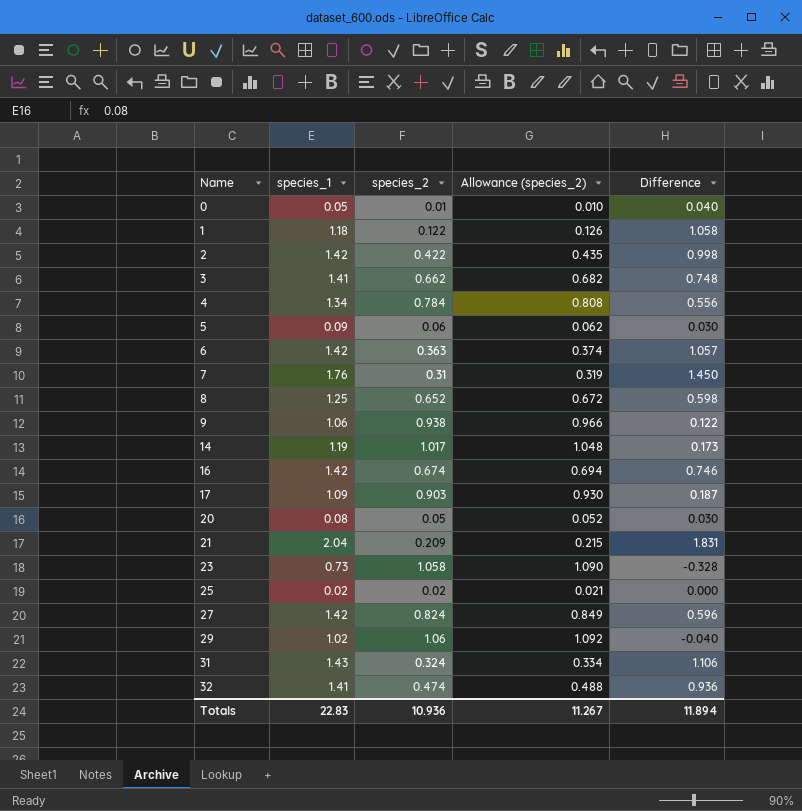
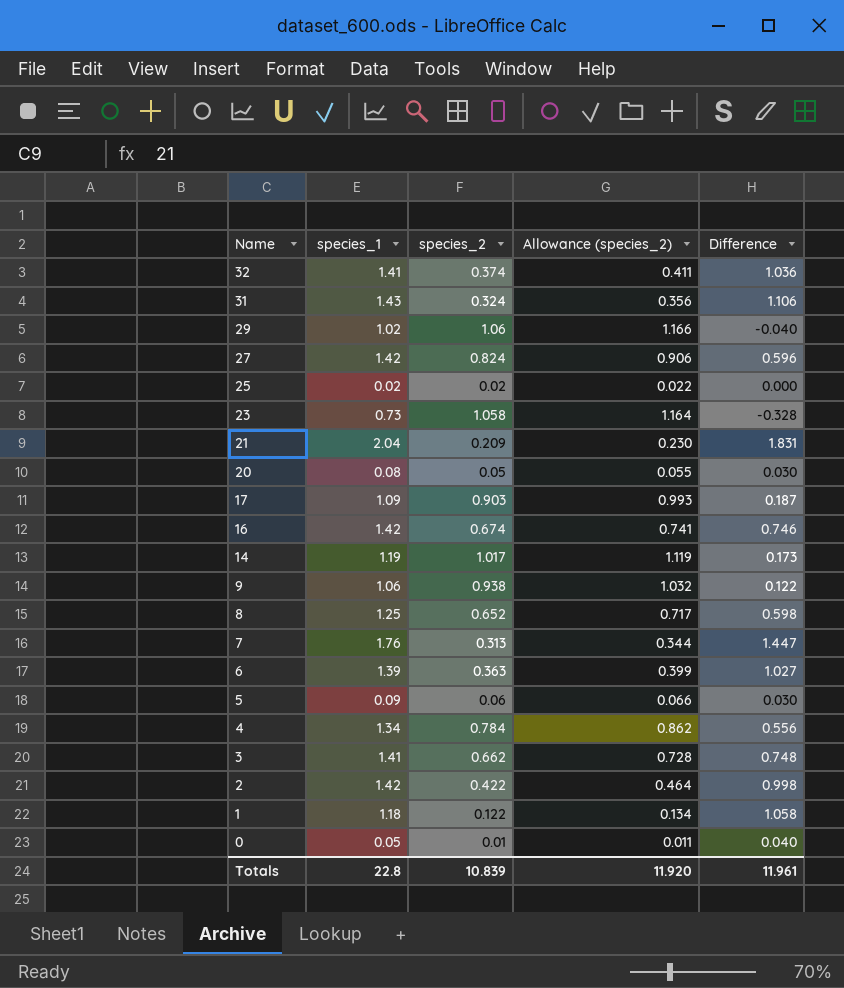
row order: Name ascending -> Name descending
column Allowance (species_2) | formula: [species_2] * 1.03 -> [species_2] * 1.1
32 | species_2: 0.474 -> 0.374
32 | Difference: 0.936 -> 1.036
7 | species_2: 0.31 -> 0.313
7 | Difference: 1.450 -> 1.447
6 | species_1: 1.42 -> 1.39
6 | Difference: 1.057 -> 1.027
Totals | species_1: 22.83 -> 22.8
Totals | species_2: 10.936 -> 10.839
Totals | Allowance (species_2): 11.267 -> 11.920
Totals | Difference: 11.894 -> 11.961

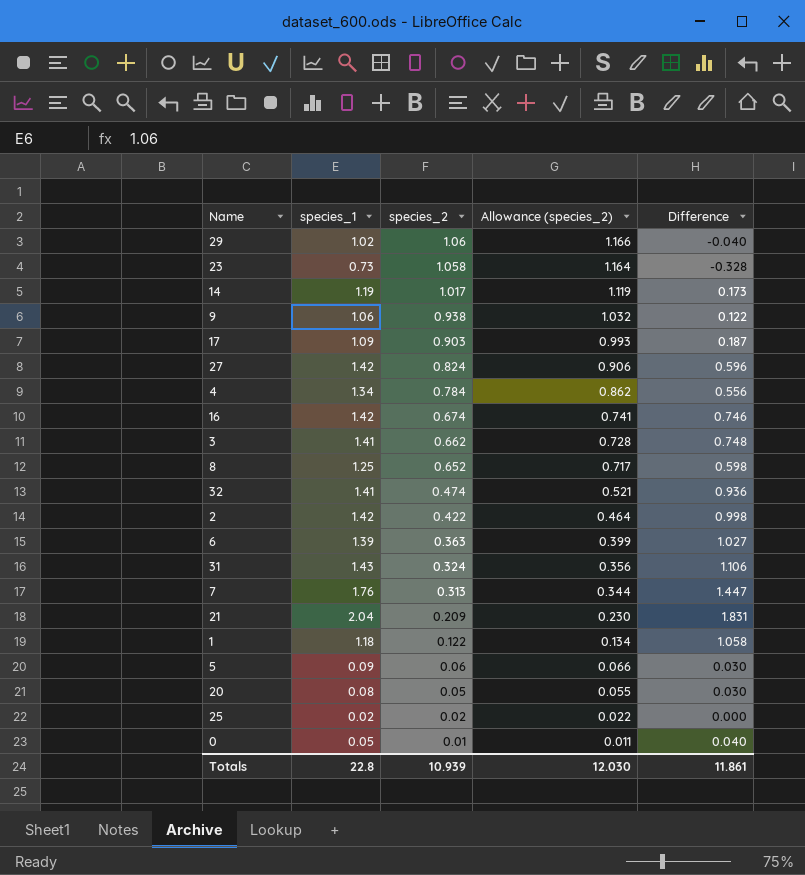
row order: Name descending -> species_2 descending
32 | species_2: 0.374 -> 0.474
32 | Allowance (species_2): 0.411 -> 0.521
32 | Difference: 1.036 -> 0.936
Totals | species_2: 10.839 -> 10.939
Totals | Allowance (species_2): 11.920 -> 12.030
Totals | Difference: 11.961 -> 11.861

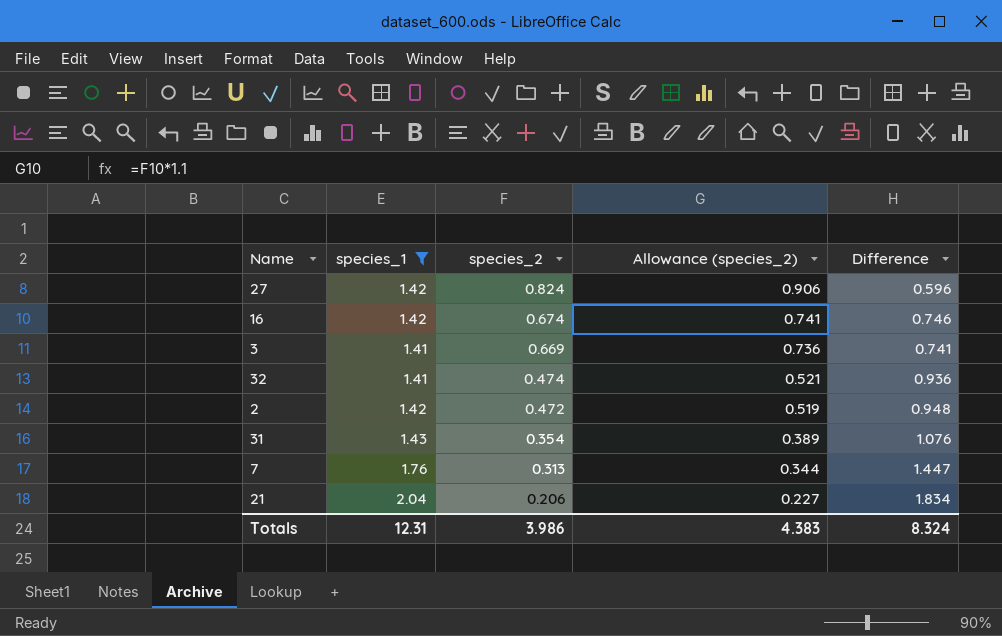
filter: none -> species_1 >= 1.41
3 | species_2: 0.662 -> 0.669
3 | Allowance (species_2): 0.728 -> 0.736
3 | Difference: 0.748 -> 0.741
2 | species_2: 0.422 -> 0.472
2 | Allowance (species_2): 0.464 -> 0.519
2 | Difference: 0.998 -> 0.948
31 | species_2: 0.324 -> 0.354
31 | Allowance (species_2): 0.356 -> 0.389
31 | Difference: 1.106 -> 1.076
21 | species_2: 0.209 -> 0.206
21 | Allowance (species_2): 0.230 -> 0.227
21 | Difference: 1.831 -> 1.834
Totals | species_1: 22.8 -> 12.31
Totals | species_2: 10.939 -> 3.986
Totals | Allowance (species_2): 12.030 -> 4.383
Totals | Difference: 11.861 -> 8.324

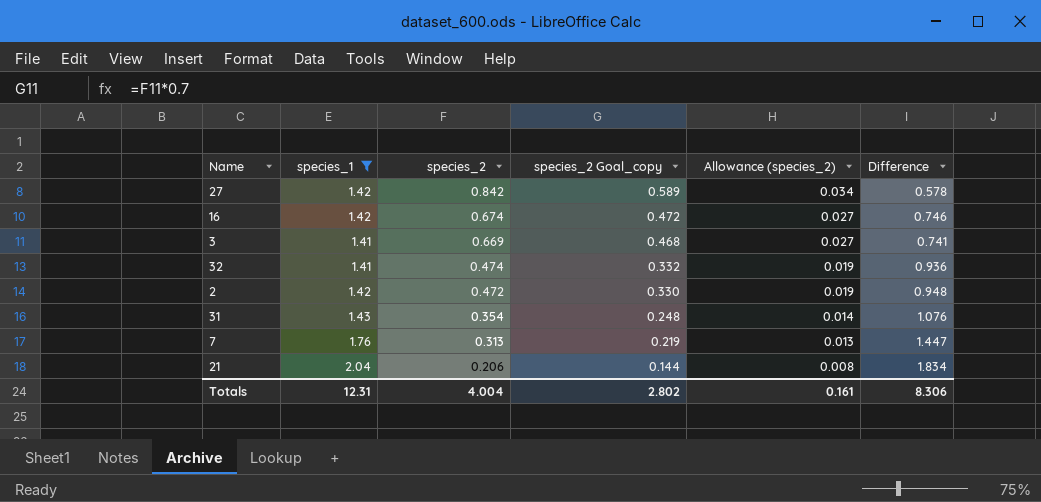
column species_2 Goal_copy | formula: none -> [species_2] * 0.7
column Allowance (species_2) | formula: [species_2] * 1.1 -> [species_2] * 0.04
27 | species_2: 0.824 -> 0.842
27 | Difference: 0.596 -> 0.578
Totals | species_2: 3.986 -> 4.004
Totals | Allowance (species_2): 4.383 -> 0.161
Totals | Difference: 8.324 -> 8.306

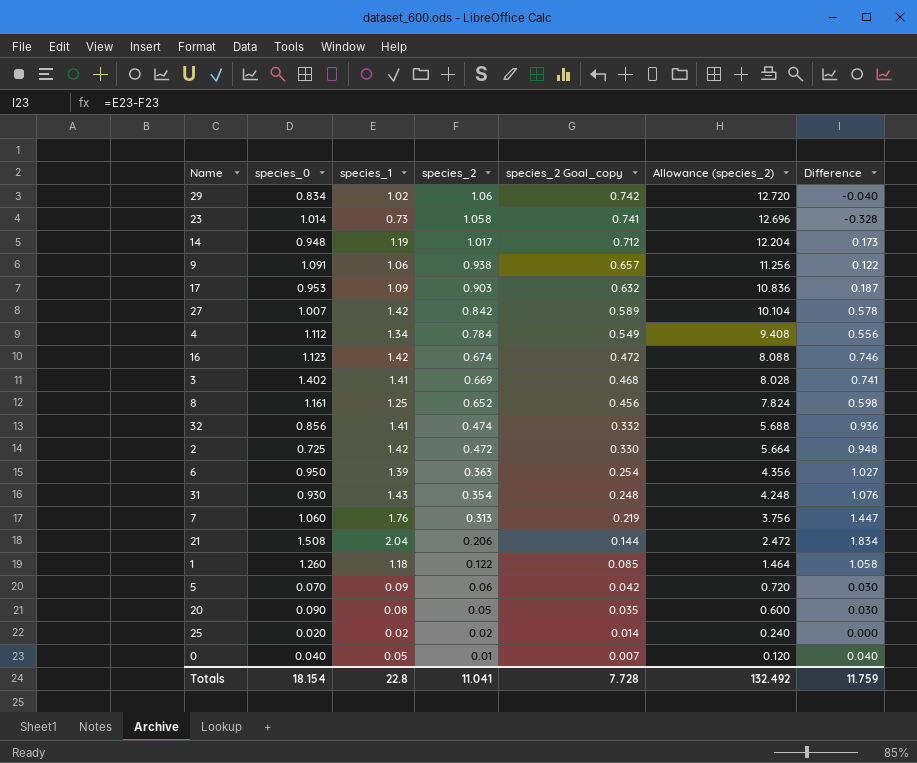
filter: species_1 >= 1.41 -> none
column species_0 | position: none -> 2
column Allowance (species_2) | formula: [species_2] * 0.04 -> [species_2] * 12
Totals | species_1: 12.31 -> 22.8
Totals | species_2: 4.004 -> 11.041
Totals | species_2 Goal_copy: 2.802 -> 7.728
Totals | Allowance (species_2): 0.161 -> 132.492
Totals | Difference: 8.306 -> 11.759

